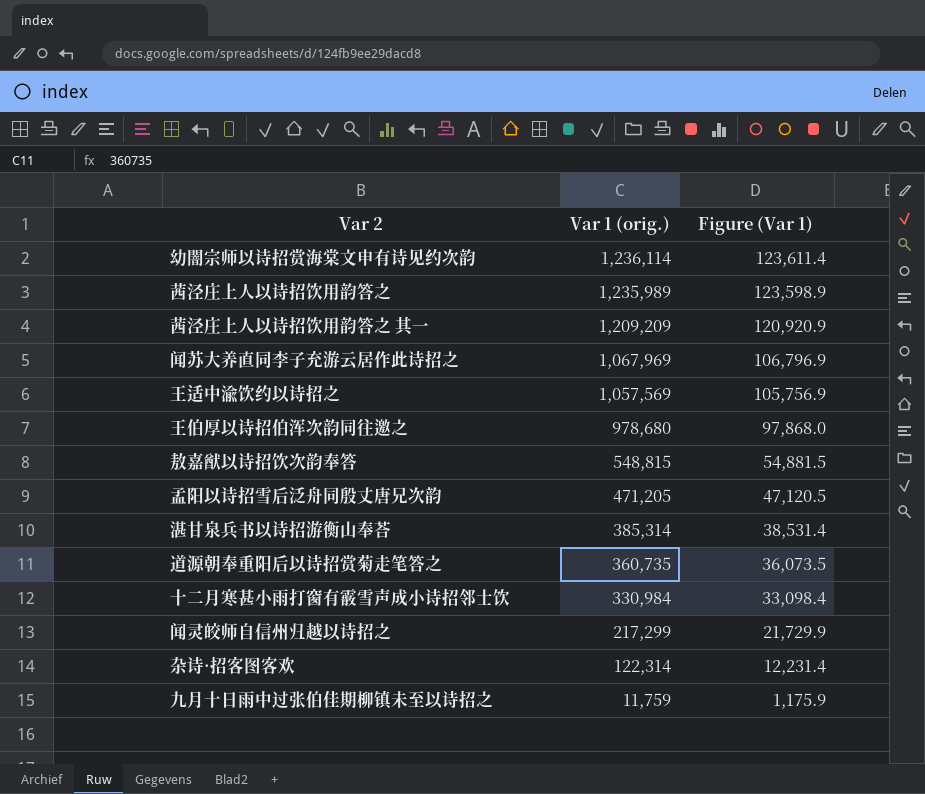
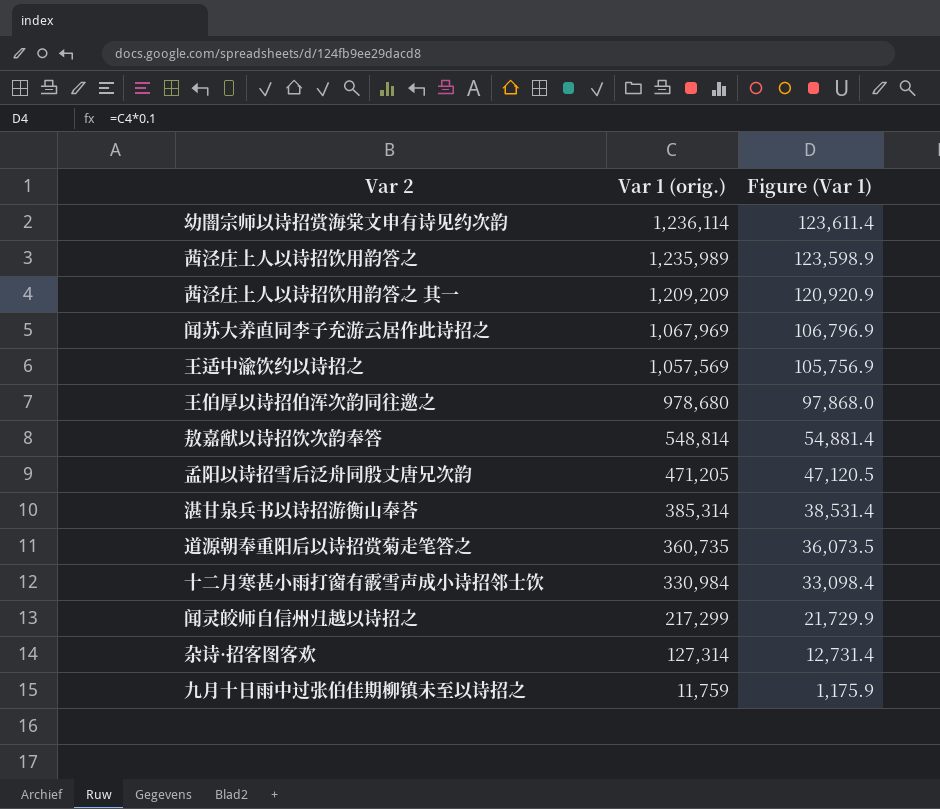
敖嘉猷以诗招饮次韵奉答 | Var 1 (orig.): 548,815 -> 548,814
敖嘉猷以诗招饮次韵奉答 | Figure (Var 1): 54,881.5 -> 54,881.4
杂诗·招客图客欢 | Var 1 (orig.): 122,314 -> 127,314
杂诗·招客图客欢 | Figure (Var 1): 12,231.4 -> 12,731.4

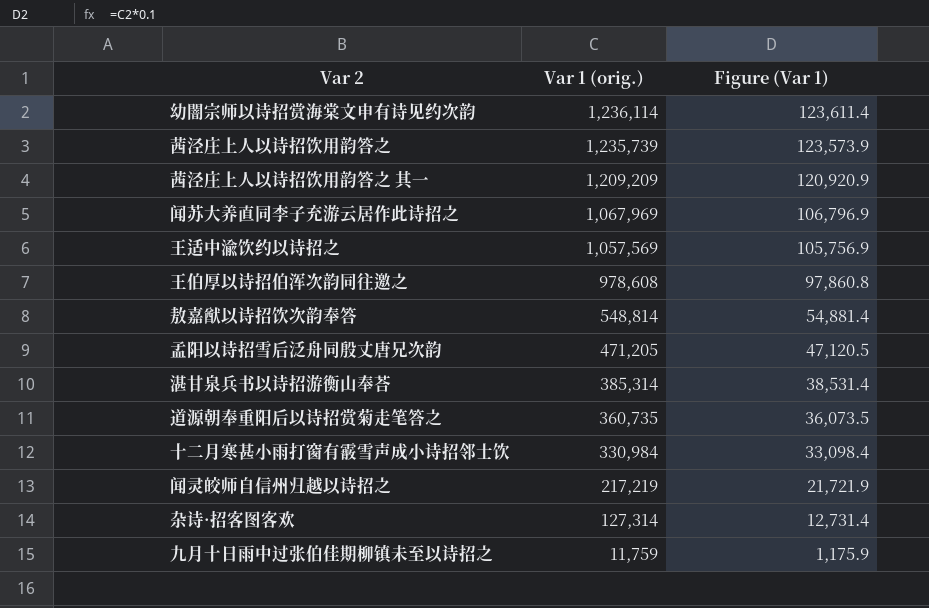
茜泾庄上人以诗招饮用韵答之 | Var 1 (orig.): 1,235,989 -> 1,235,739
茜泾庄上人以诗招饮用韵答之 | Figure (Var 1): 123,598.9 -> 123,573.9
王伯厚以诗招伯浑次韵同往邀之 | Var 1 (orig.): 978,680 -> 978,608
王伯厚以诗招伯浑次韵同往邀之 | Figure (Var 1): 97,868.0 -> 97,860.8
闻灵皎师自信州归越以诗招之 | Var 1 (orig.): 217,299 -> 217,219
闻灵皎师自信州归越以诗招之 | Figure (Var 1): 21,729.9 -> 21,721.9

